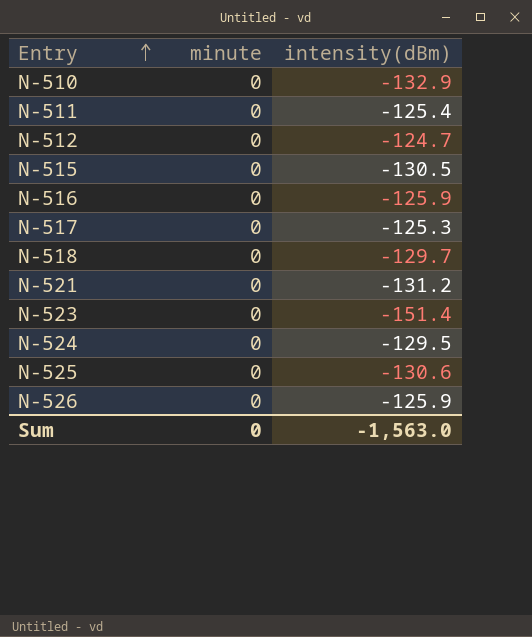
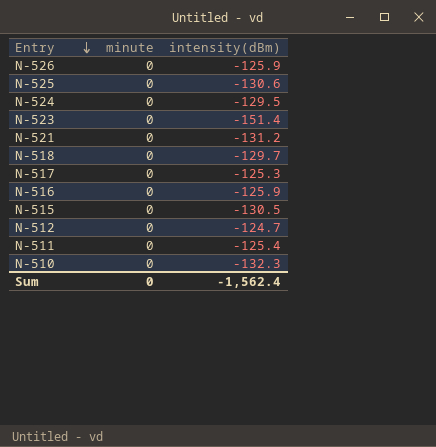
row order: Entry ascending -> Entry descending
N-510 | intensity(dBm): -132.9 -> -132.3
Sum | intensity(dBm): -1,563.0 -> -1,562.4

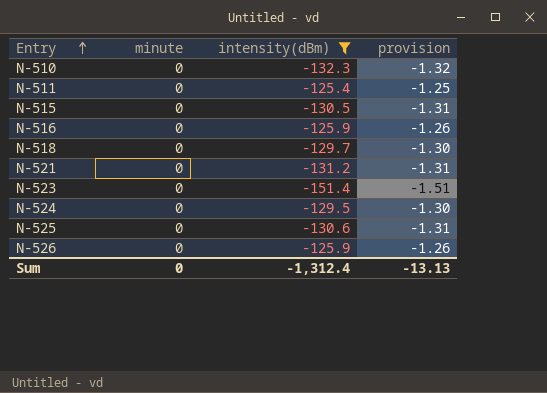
filter: none -> intensity(dBm) <= -125.4
row order: Entry descending -> Entry ascending
column provision | formula: none -> [intensity(dBm)] * 0.01
Sum | intensity(dBm): -1,562.4 -> -1,312.4

